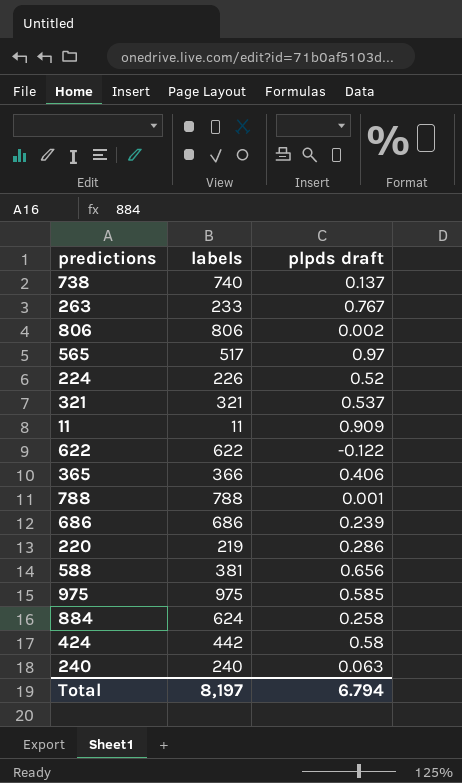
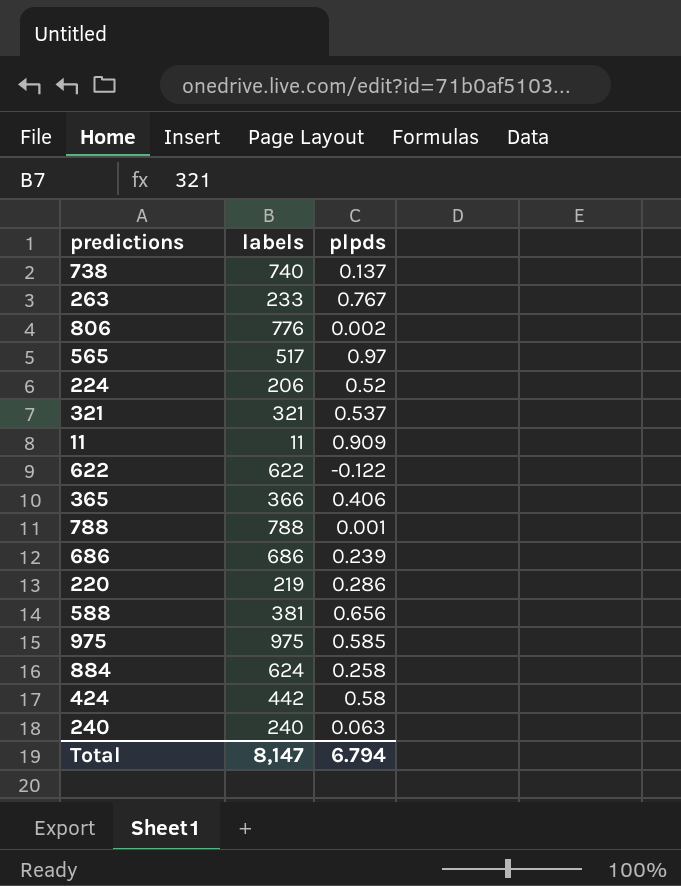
column name: plpds draft -> plpds
806 | labels: 806 -> 776
224 | labels: 226 -> 206
Total | labels: 8,197 -> 8,147

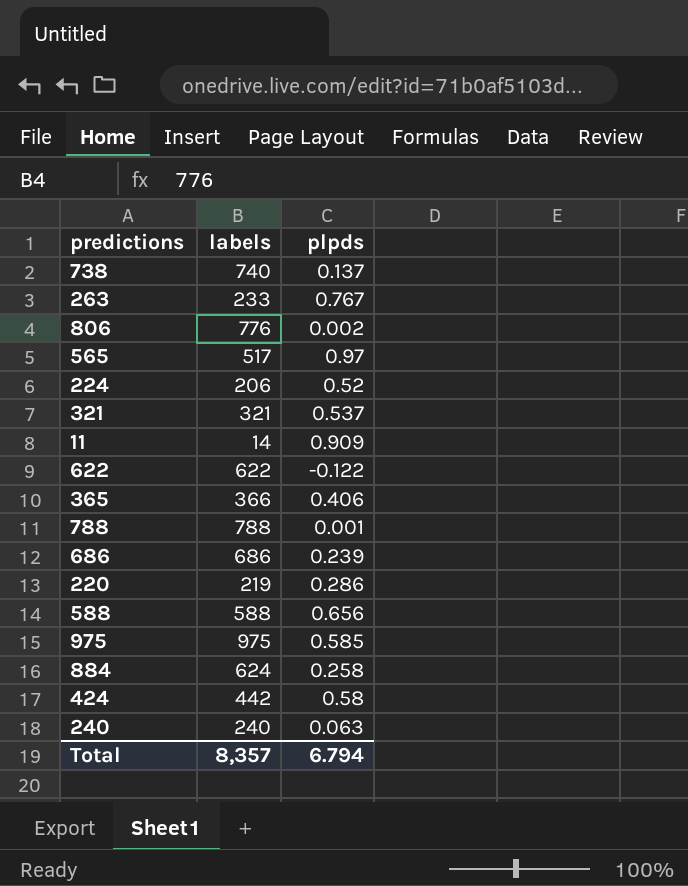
11 | labels: 11 -> 14
588 | labels: 381 -> 588
Total | labels: 8,147 -> 8,357

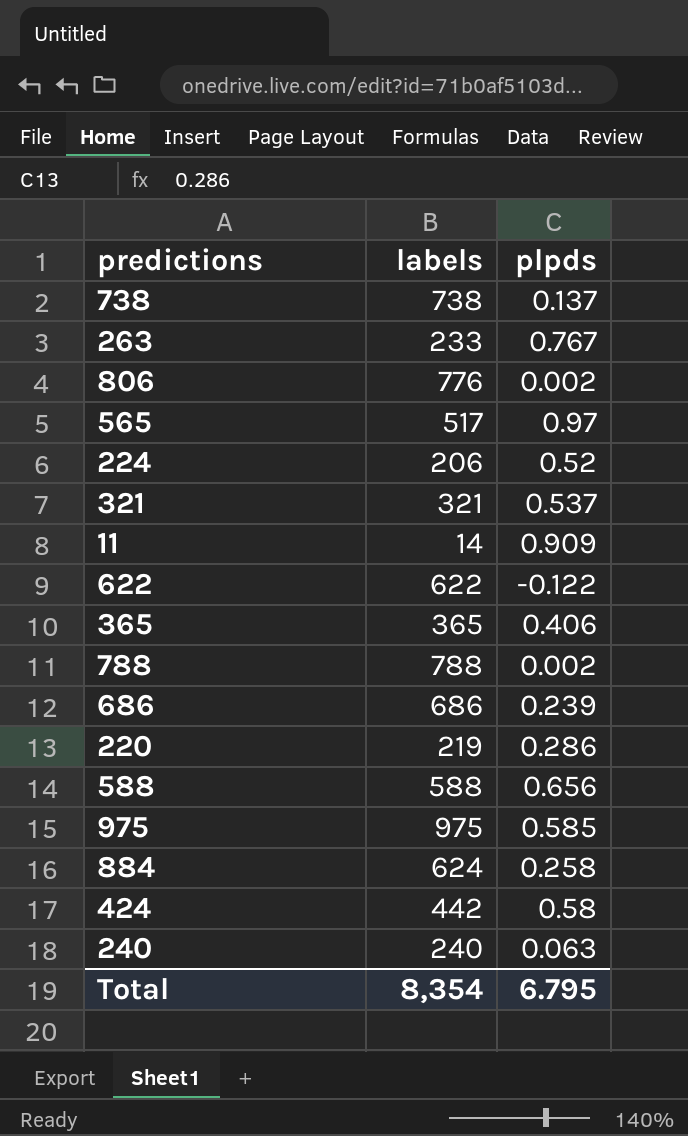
738 | labels: 740 -> 738
365 | labels: 366 -> 365
788 | plpds: 0.001 -> 0.002
Total | labels: 8,357 -> 8,354
Total | plpds: 6.794 -> 6.795

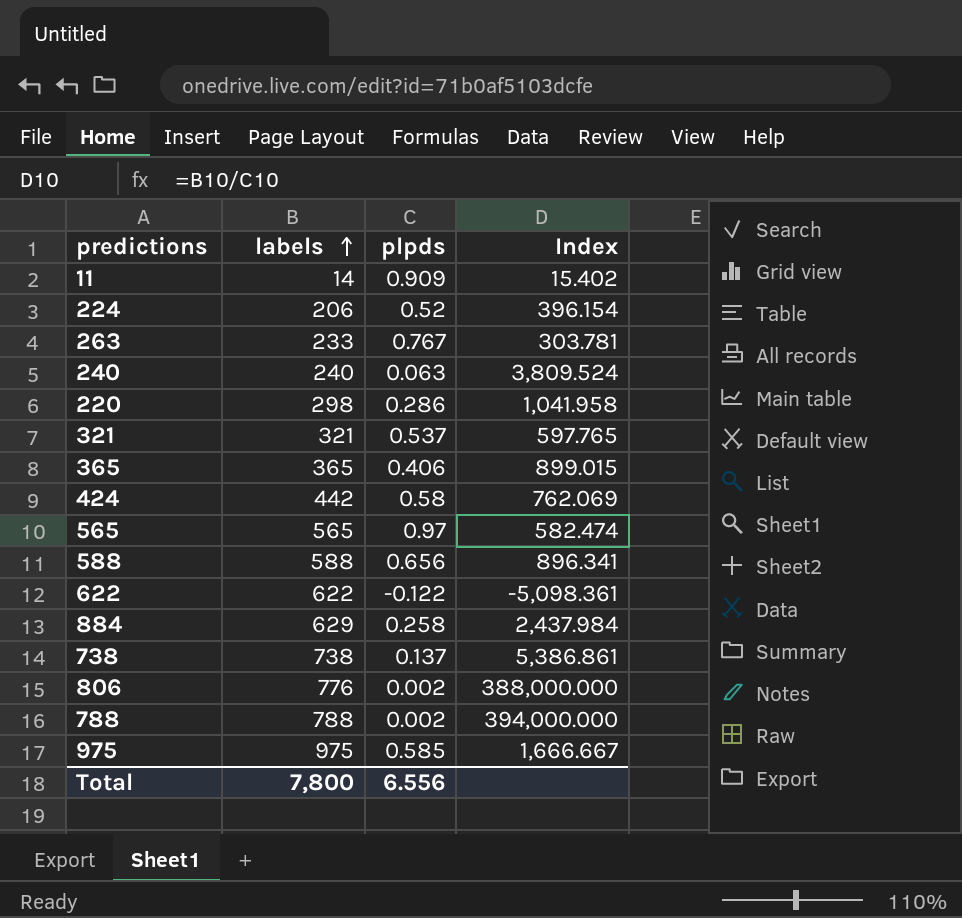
row order: none -> labels ascending
column Index | formula: none -> [labels] / [plpds]
row 686: 686 | 0.239 -> none
220 | labels: 219 -> 298
565 | labels: 517 -> 565
884 | labels: 624 -> 629
Total | labels: 8,354 -> 7,800
Total | plpds: 6.795 -> 6.556

